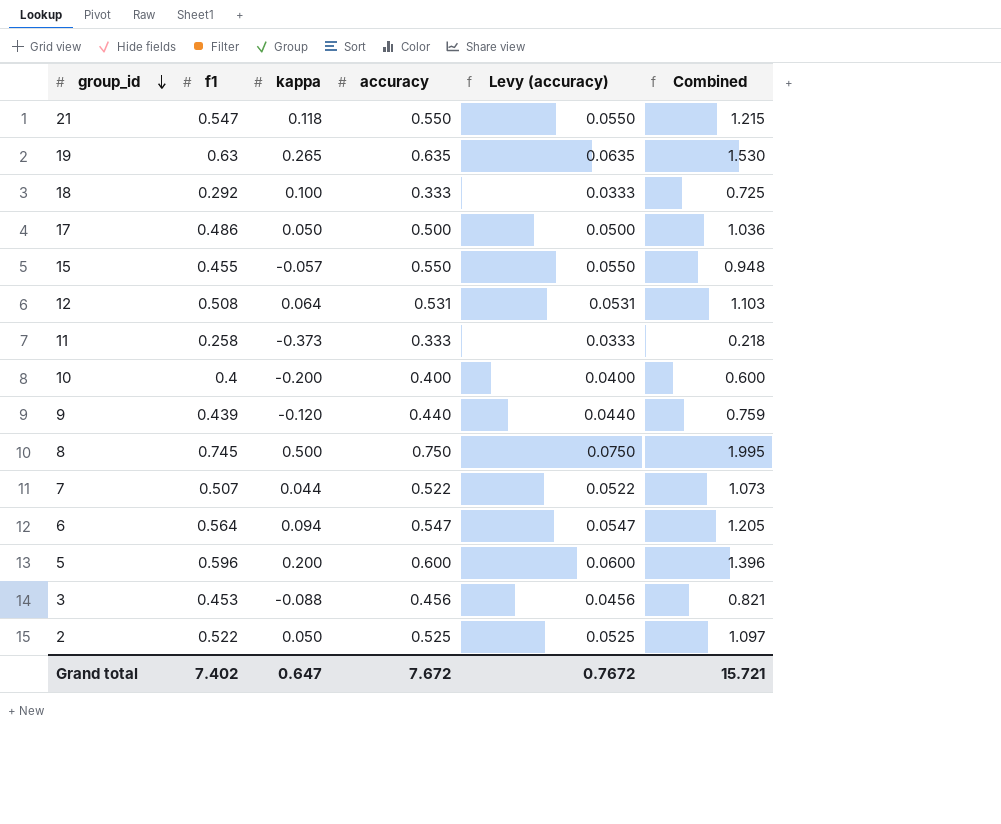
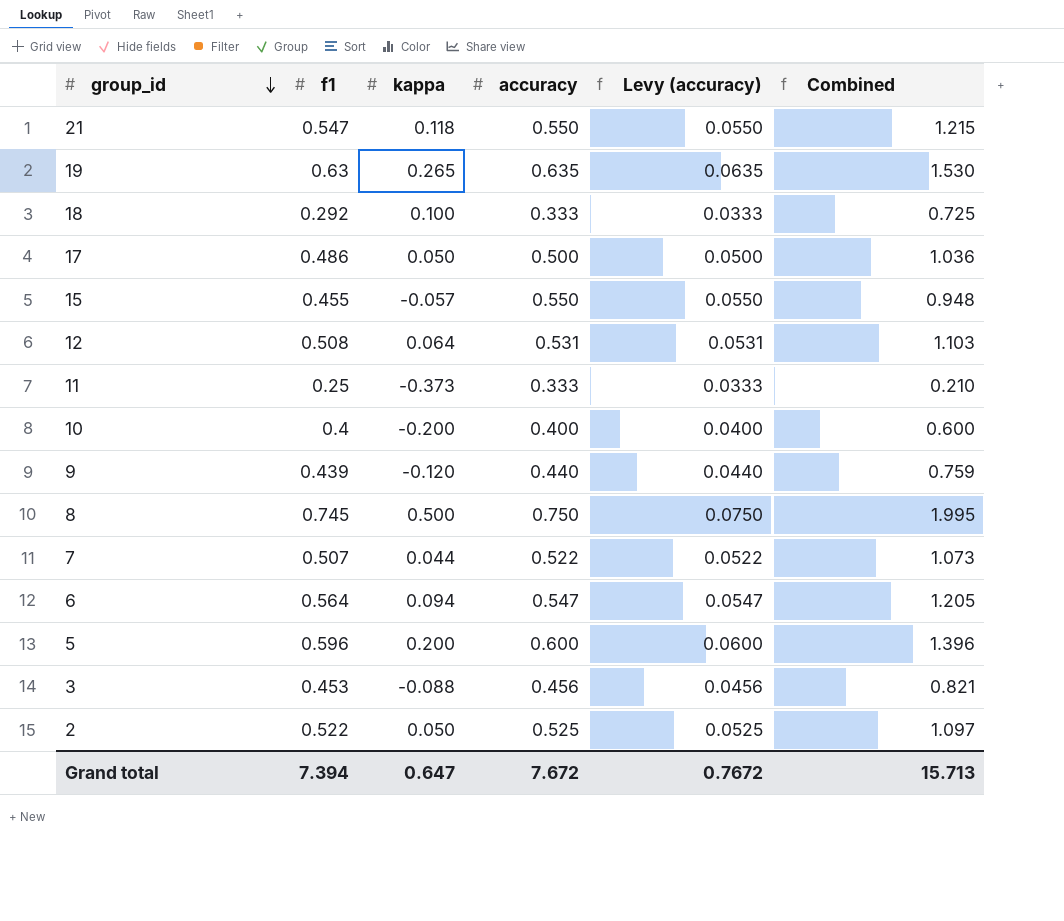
11 | f1: 0.258 -> 0.25
11 | Combined: 0.218 -> 0.210
Grand total | f1: 7.402 -> 7.394
Grand total | Combined: 15.721 -> 15.713

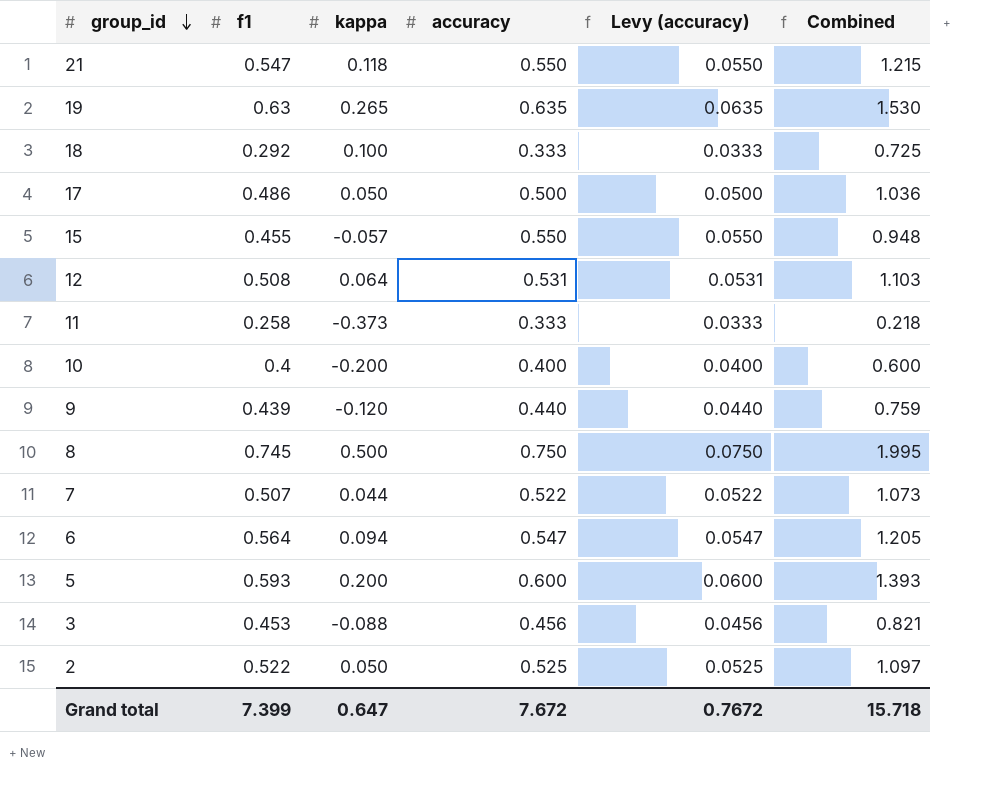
11 | f1: 0.25 -> 0.258
11 | Combined: 0.210 -> 0.218
5 | f1: 0.596 -> 0.593
5 | Combined: 1.396 -> 1.393
Grand total | f1: 7.394 -> 7.399
Grand total | Combined: 15.713 -> 15.718

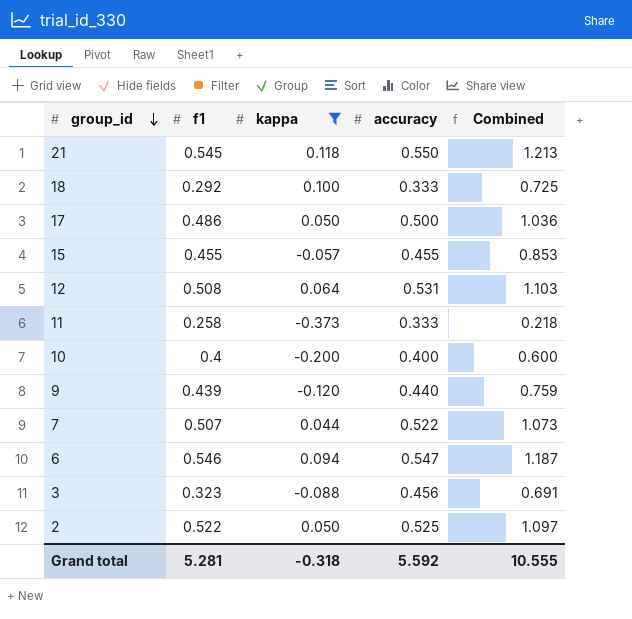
filter: none -> kappa <= 0.118
column Levy (accuracy) | formula: [accuracy] * 0.1 -> none
21 | f1: 0.547 -> 0.545
21 | Combined: 1.215 -> 1.213
15 | accuracy: 0.550 -> 0.455
15 | Combined: 0.948 -> 0.853
6 | f1: 0.564 -> 0.546
6 | Combined: 1.205 -> 1.187
3 | f1: 0.453 -> 0.323
3 | Combined: 0.821 -> 0.691
Grand total | f1: 7.399 -> 5.281
Grand total | kappa: 0.647 -> -0.318
Grand total | accuracy: 7.672 -> 5.592
Grand total | Combined: 15.718 -> 10.555

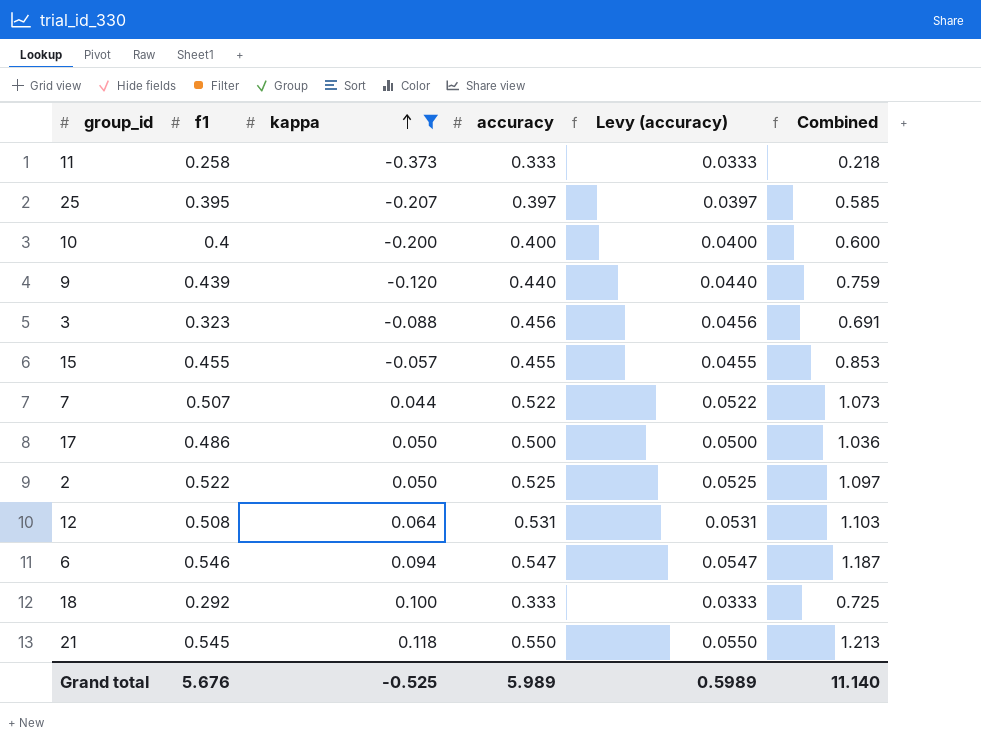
row order: group_id descending -> kappa ascending
column Levy (accuracy) | formula: none -> [accuracy] * 0.1
row 25: none -> 0.395 | -0.207 | 0.397 | 0.0397 | 0.585
Grand total | f1: 5.281 -> 5.676
Grand total | kappa: -0.318 -> -0.525
Grand total | accuracy: 5.592 -> 5.989
Grand total | Combined: 10.555 -> 11.140

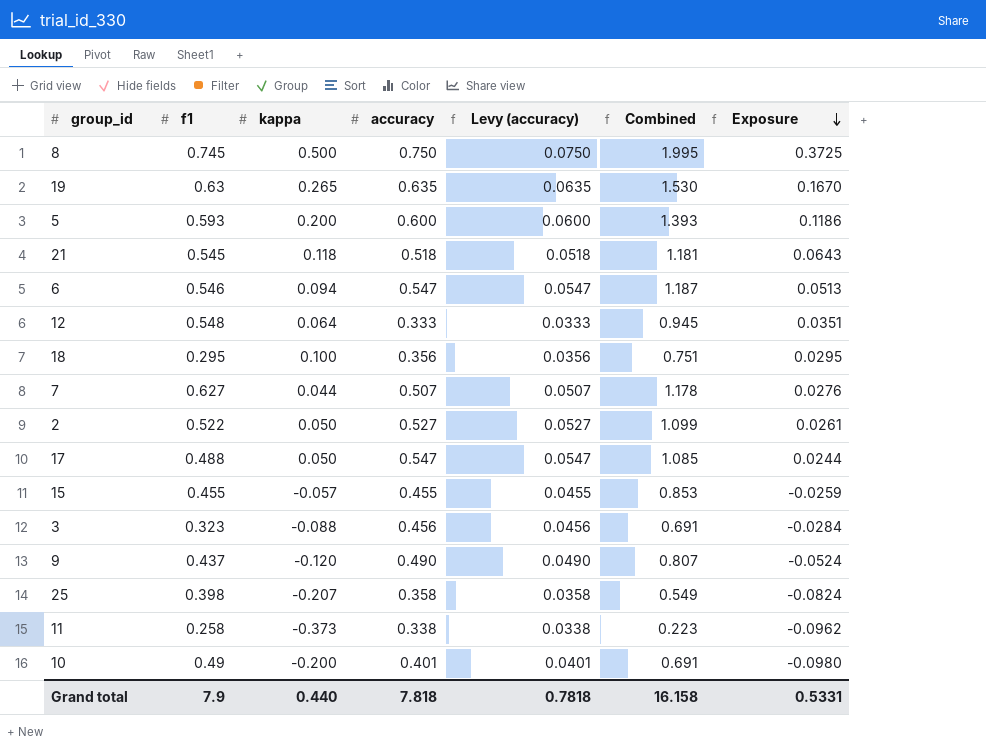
filter: kappa <= 0.118 -> none
row order: kappa ascending -> Exposure descending
column Exposure | formula: none -> [f1] * [kappa]
21 | accuracy: 0.550 -> 0.518
21 | Levy (accuracy): 0.0550 -> 0.0518
21 | Combined: 1.213 -> 1.181
12 | f1: 0.508 -> 0.548
12 | accuracy: 0.531 -> 0.333
12 | Levy (accuracy): 0.0531 -> 0.0333
12 | Combined: 1.103 -> 0.945
18 | f1: 0.292 -> 0.295
18 | accuracy: 0.333 -> 0.356
18 | Levy (accuracy): 0.0333 -> 0.0356
18 | Combined: 0.725 -> 0.751
7 | f1: 0.507 -> 0.627
7 | accuracy: 0.522 -> 0.507
7 | Levy (accuracy): 0.0522 -> 0.0507
7 | Combined: 1.073 -> 1.178
2 | accuracy: 0.525 -> 0.527
2 | Levy (accuracy): 0.0525 -> 0.0527
2 | Combined: 1.097 -> 1.099
17 | f1: 0.486 -> 0.488
17 | accuracy: 0.500 -> 0.547
17 | Levy (accuracy): 0.0500 -> 0.0547
17 | Combined: 1.036 -> 1.085
9 | f1: 0.439 -> 0.437
9 | accuracy: 0.440 -> 0.490
9 | Levy (accuracy): 0.0440 -> 0.0490
9 | Combined: 0.759 -> 0.807
25 | f1: 0.395 -> 0.398
25 | accuracy: 0.397 -> 0.358
25 | Levy (accuracy): 0.0397 -> 0.0358
25 | Combined: 0.585 -> 0.549
11 | accuracy: 0.333 -> 0.338
11 | Levy (accuracy): 0.0333 -> 0.0338
11 | Combined: 0.218 -> 0.223
10 | f1: 0.4 -> 0.49
10 | accuracy: 0.400 -> 0.401
10 | Levy (accuracy): 0.0400 -> 0.0401
10 | Combined: 0.600 -> 0.691
Grand total | f1: 5.676 -> 7.9
Grand total | kappa: -0.525 -> 0.440
Grand total | accuracy: 5.989 -> 7.818
Grand total | Levy (accuracy): 0.5989 -> 0.7818
Grand total | Combined: 11.140 -> 16.158

